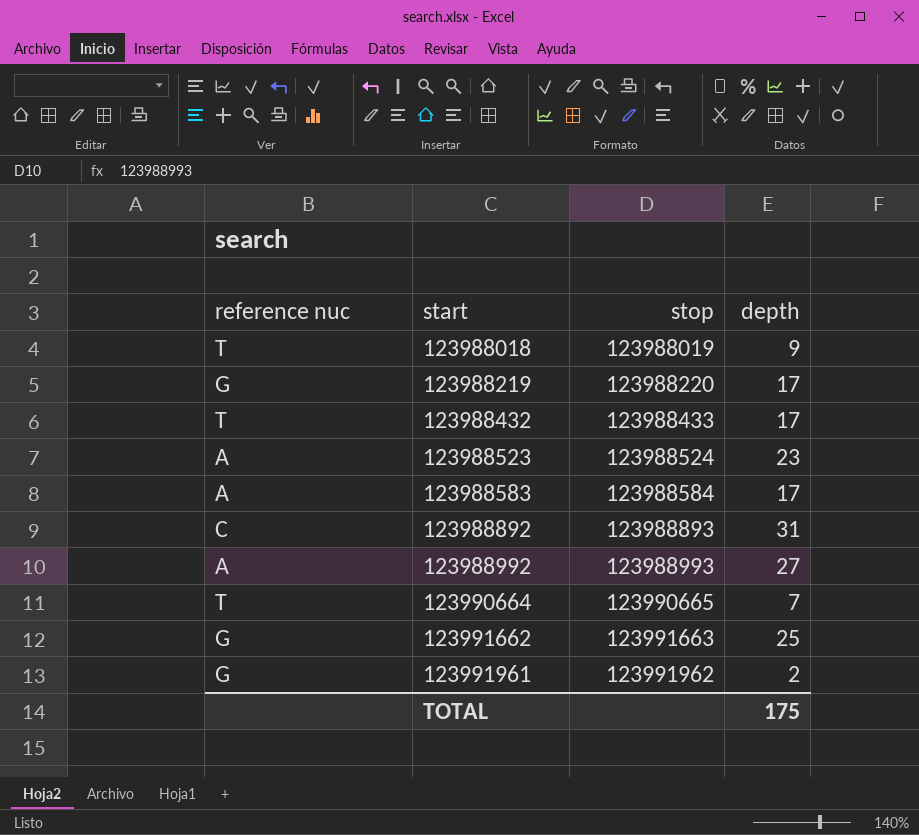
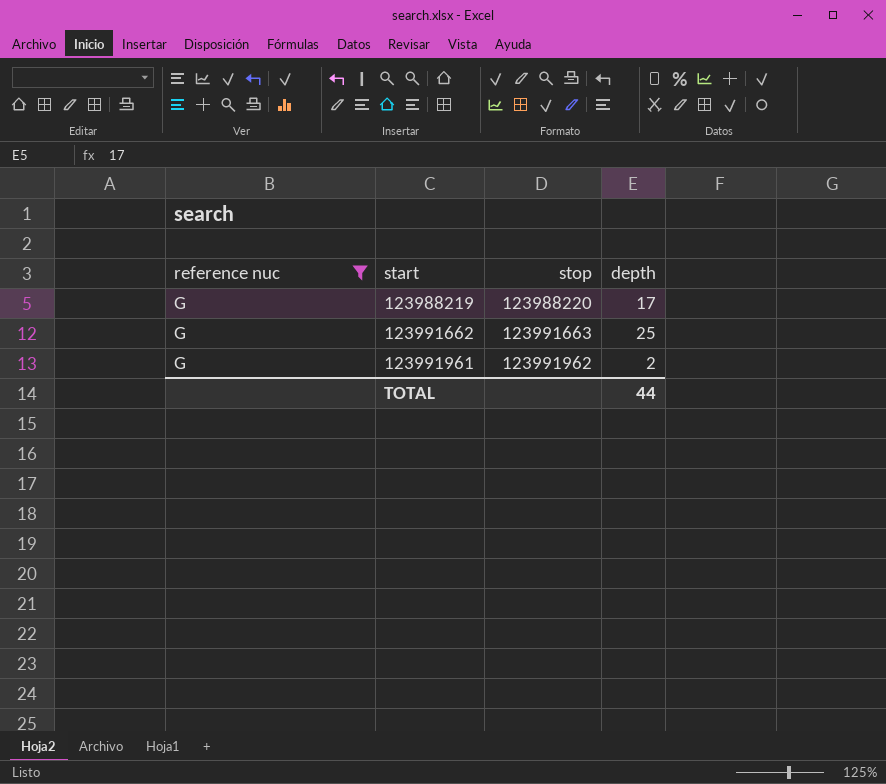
filter: none -> reference nuc = G
TOTAL | depth: 175 -> 44

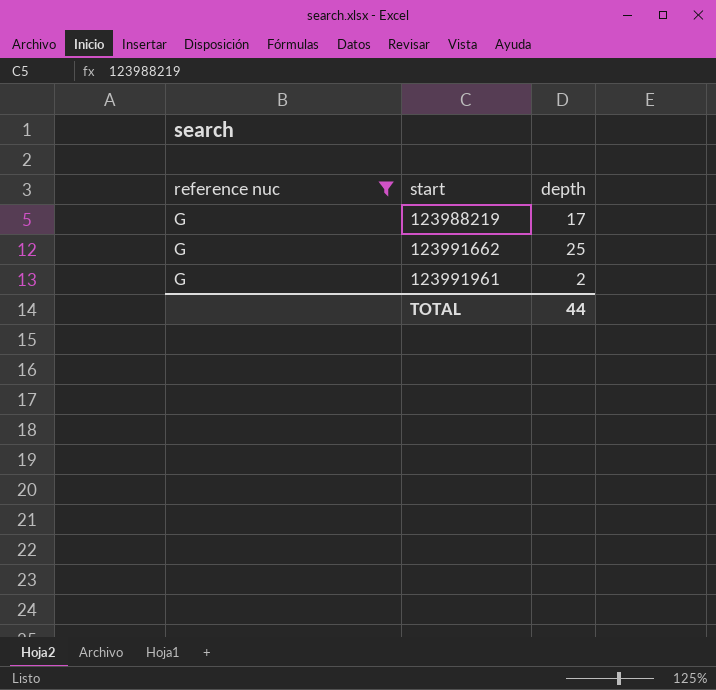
column stop | position: 3 -> none

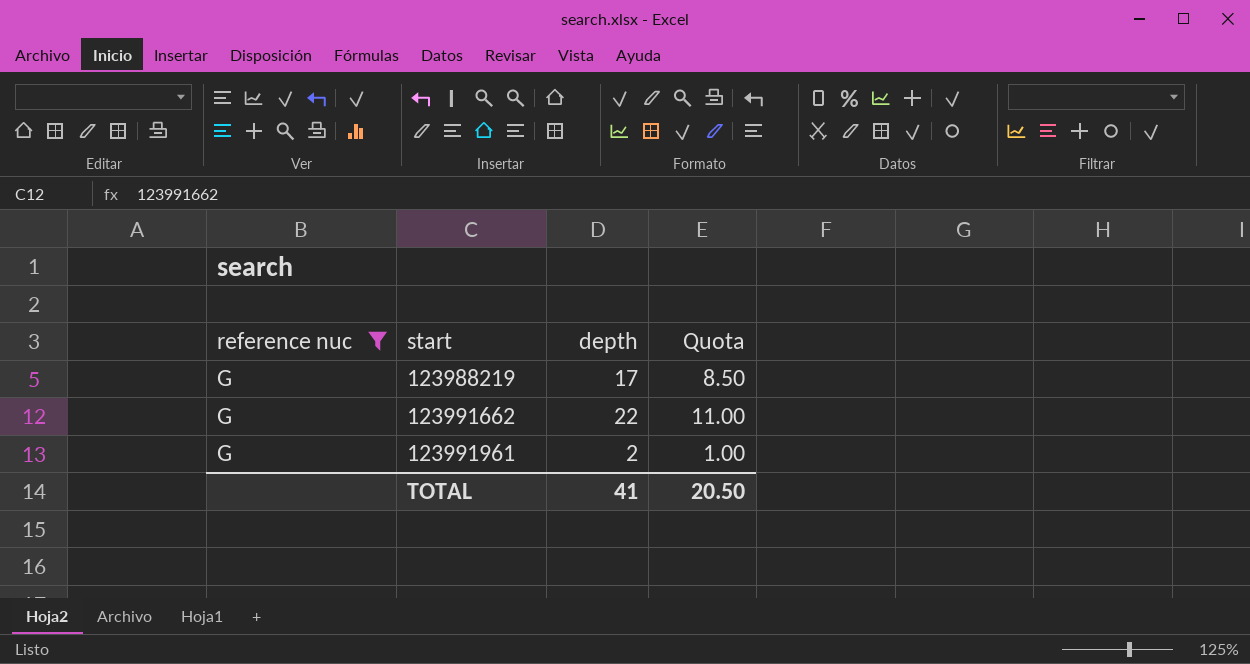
column Quota | formula: none -> [depth] * 0.5
123991662 | depth: 25 -> 22
TOTAL | depth: 44 -> 41

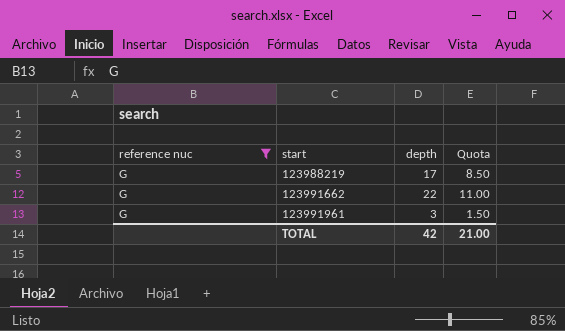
123991961 | depth: 2 -> 3
123991961 | Quota: 1.00 -> 1.50
TOTAL | depth: 41 -> 42
TOTAL | Quota: 20.50 -> 21.00

